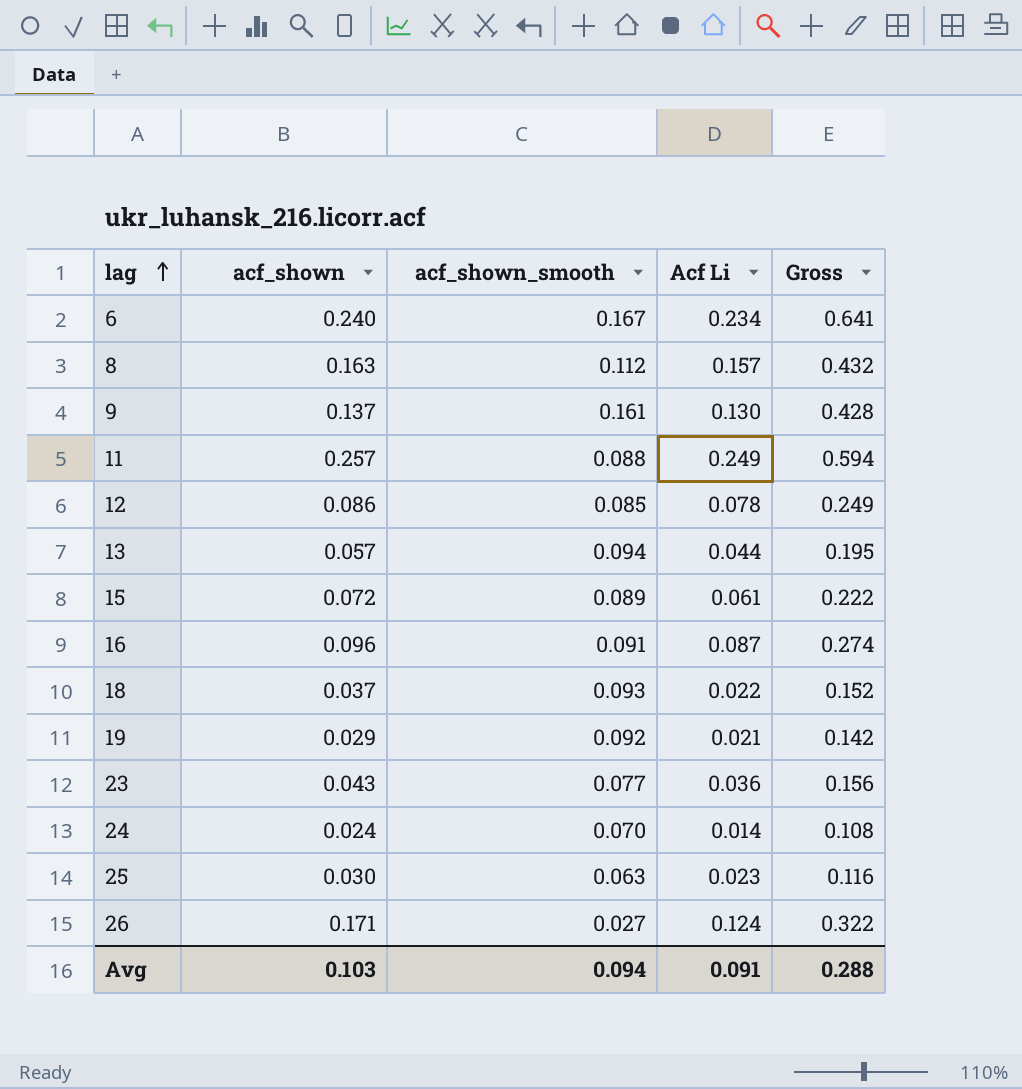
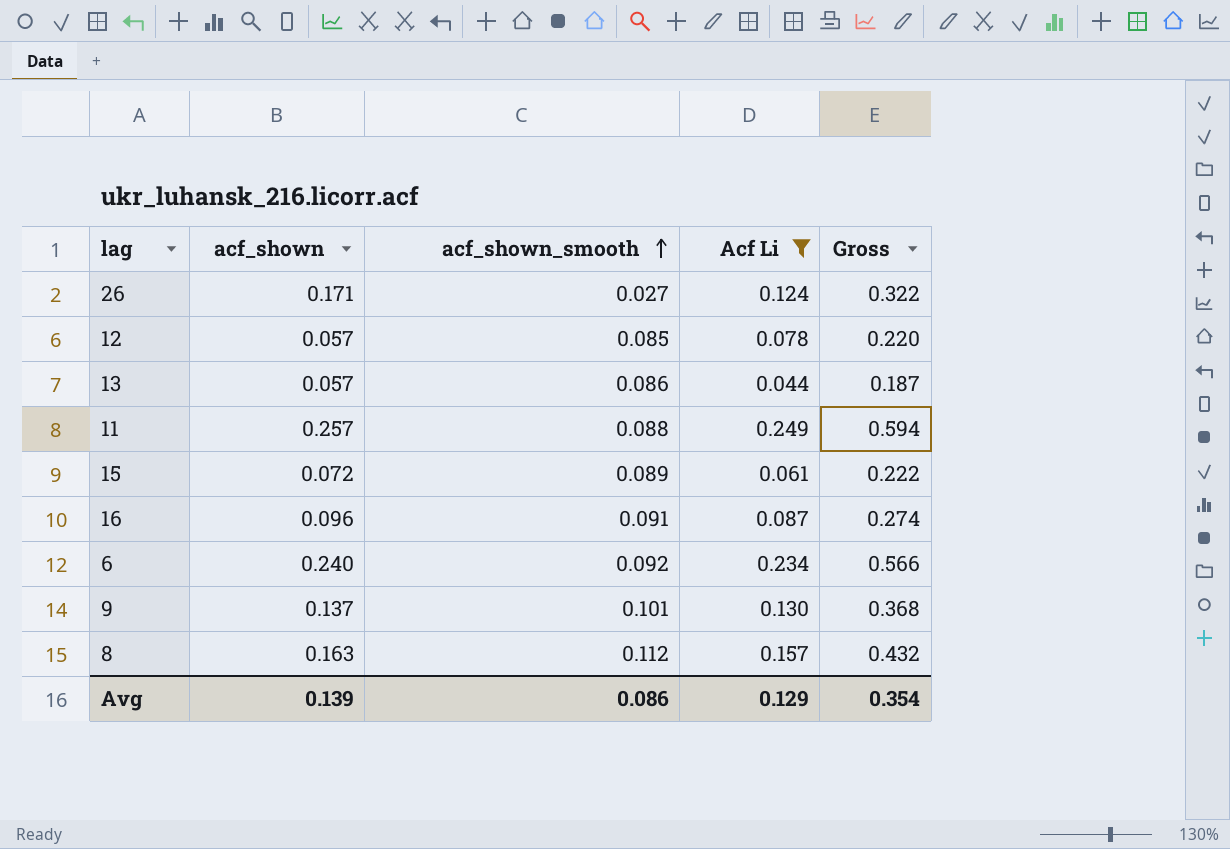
filter: none -> Acf Li >= 0.044
row order: lag ascending -> acf_shown_smooth ascending
12 | acf_shown: 0.086 -> 0.057
12 | Gross: 0.249 -> 0.220
13 | acf_shown_smooth: 0.094 -> 0.086
13 | Gross: 0.195 -> 0.187
6 | acf_shown_smooth: 0.167 -> 0.092
6 | Gross: 0.641 -> 0.566
9 | acf_shown_smooth: 0.161 -> 0.101
9 | Gross: 0.428 -> 0.368
Avg | acf_shown: 0.103 -> 0.139
Avg | acf_shown_smooth: 0.094 -> 0.086
Avg | Acf Li: 0.091 -> 0.129
Avg | Gross: 0.288 -> 0.354

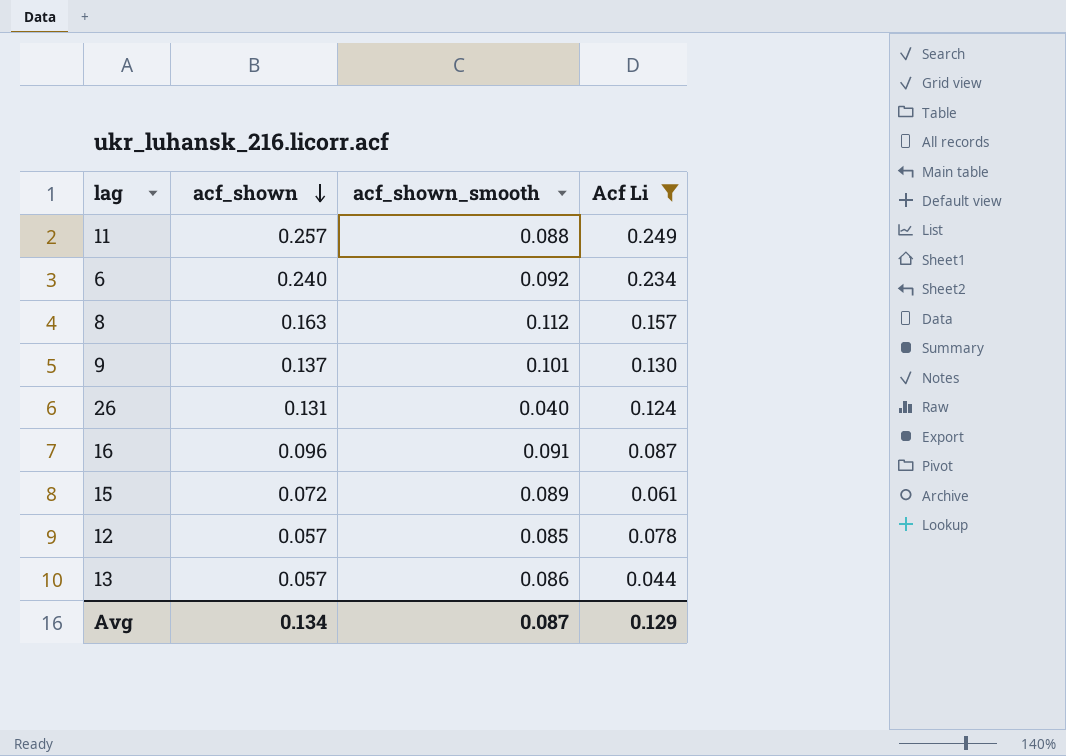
row order: acf_shown_smooth ascending -> acf_shown descending
column Gross | formula: [acf_shown] + [acf_shown_smooth] + [Acf Li] -> none
26 | acf_shown: 0.171 -> 0.131
26 | acf_shown_smooth: 0.027 -> 0.040
Avg | acf_shown: 0.139 -> 0.134
Avg | acf_shown_smooth: 0.086 -> 0.087

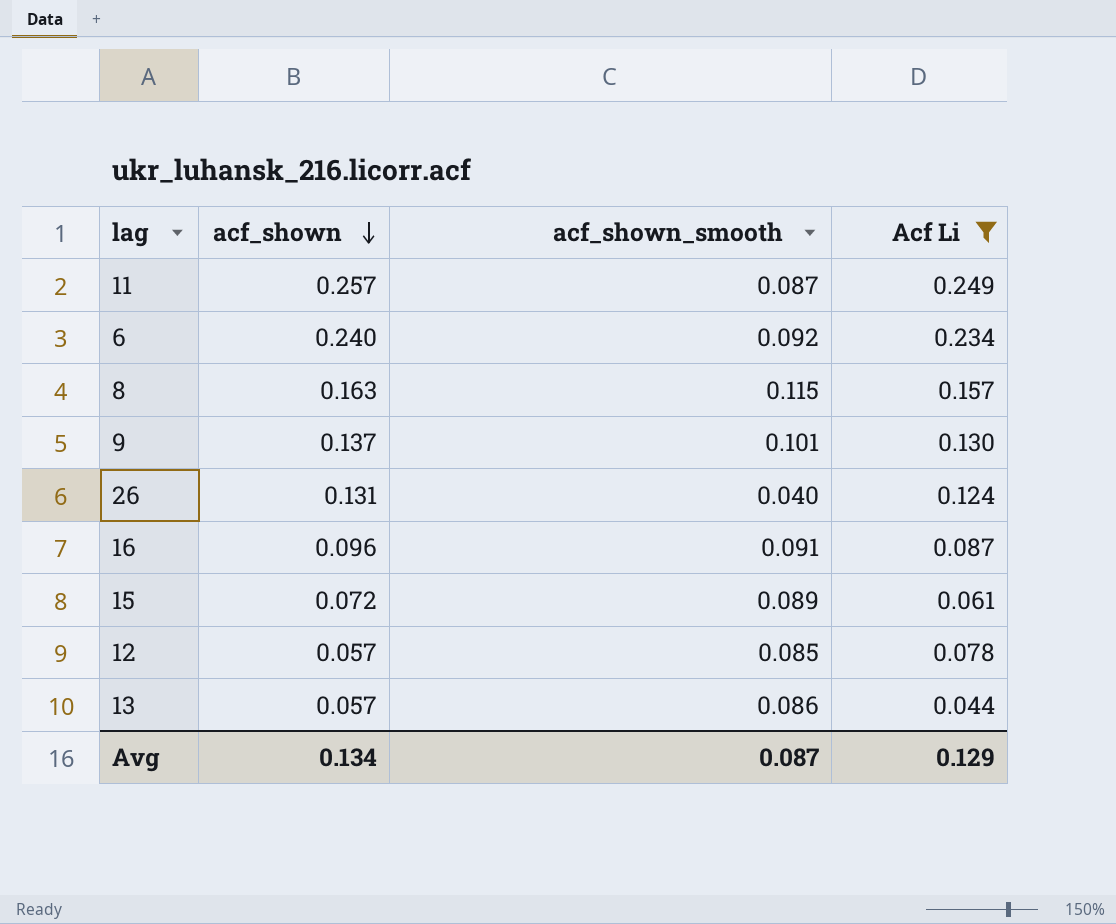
11 | acf_shown_smooth: 0.088 -> 0.087
8 | acf_shown_smooth: 0.112 -> 0.115

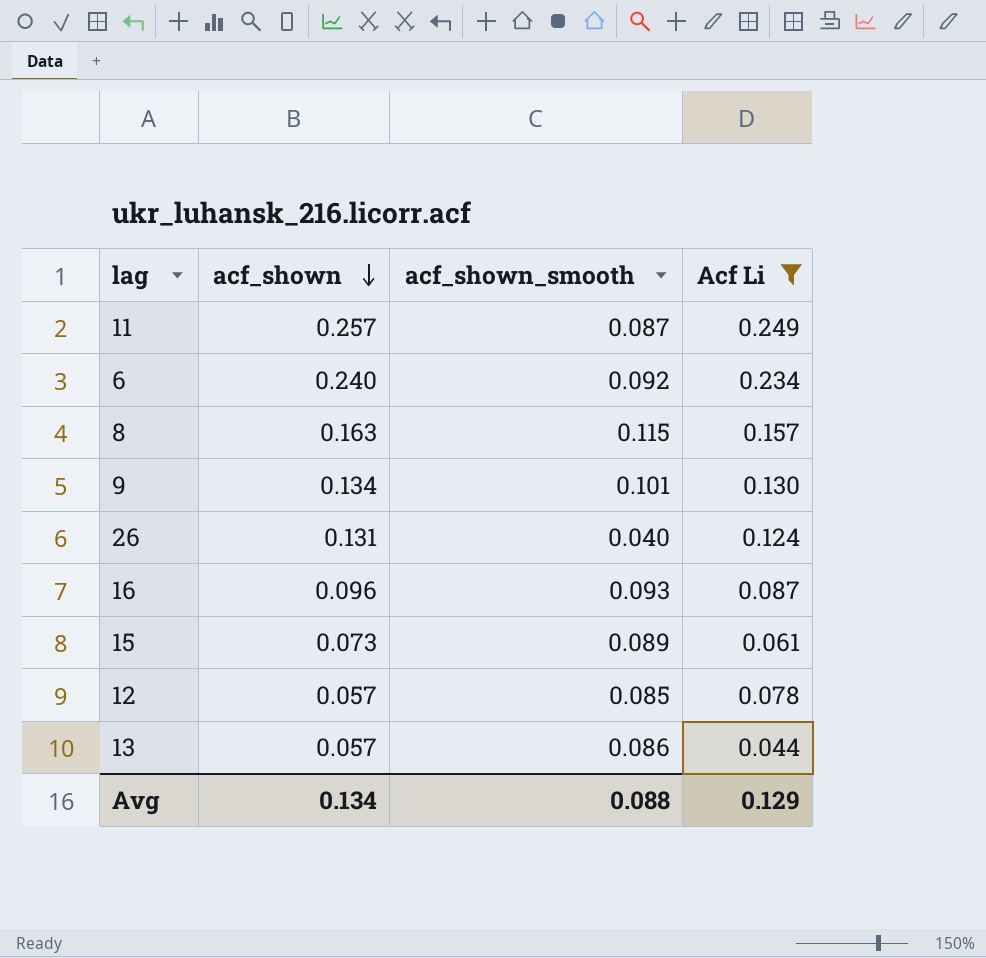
9 | acf_shown: 0.137 -> 0.134
16 | acf_shown_smooth: 0.091 -> 0.093
15 | acf_shown: 0.072 -> 0.073
Avg | acf_shown_smooth: 0.087 -> 0.088

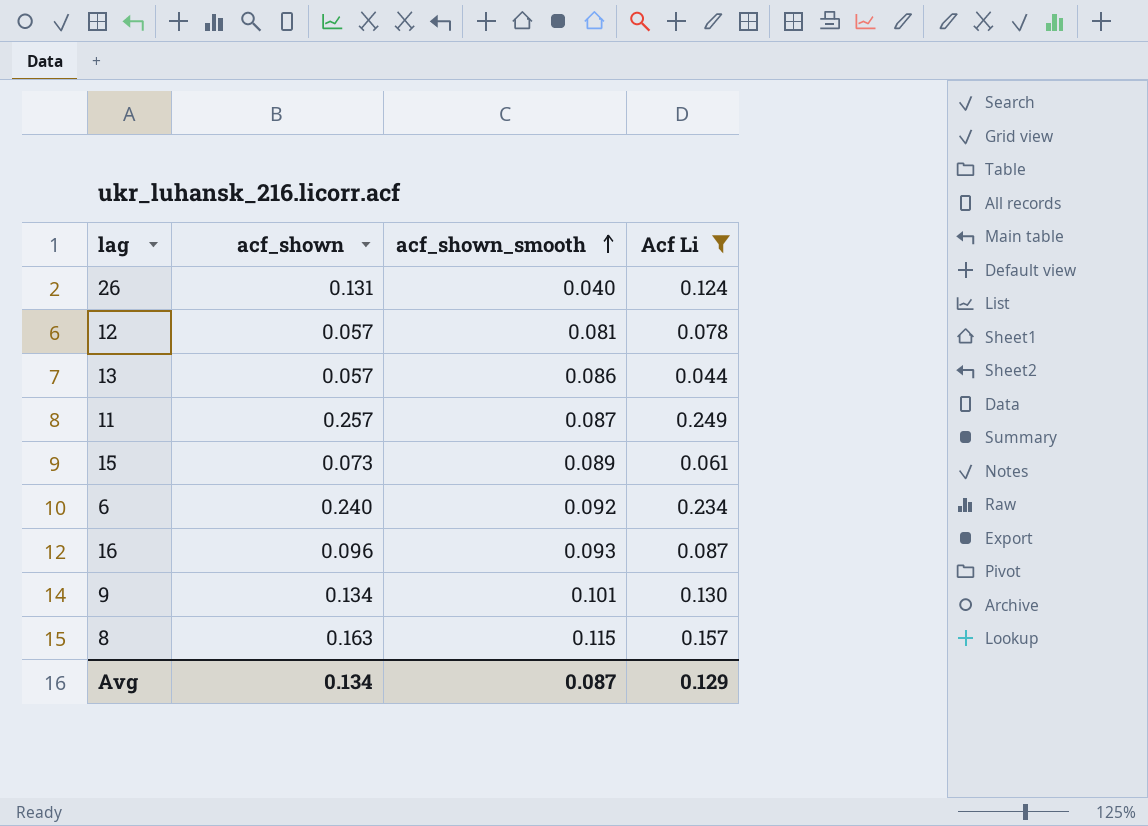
row order: acf_shown descending -> acf_shown_smooth ascending
12 | acf_shown_smooth: 0.085 -> 0.081
Avg | acf_shown_smooth: 0.088 -> 0.087

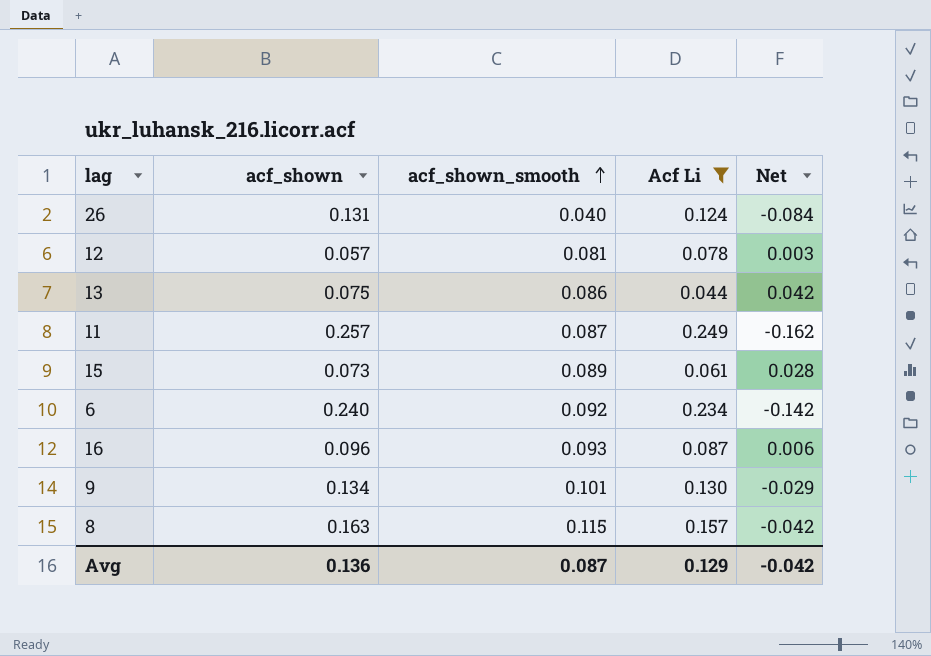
column Net | formula: none -> [acf_shown_smooth] - [Acf Li]
13 | acf_shown: 0.057 -> 0.075
Avg | acf_shown: 0.134 -> 0.136

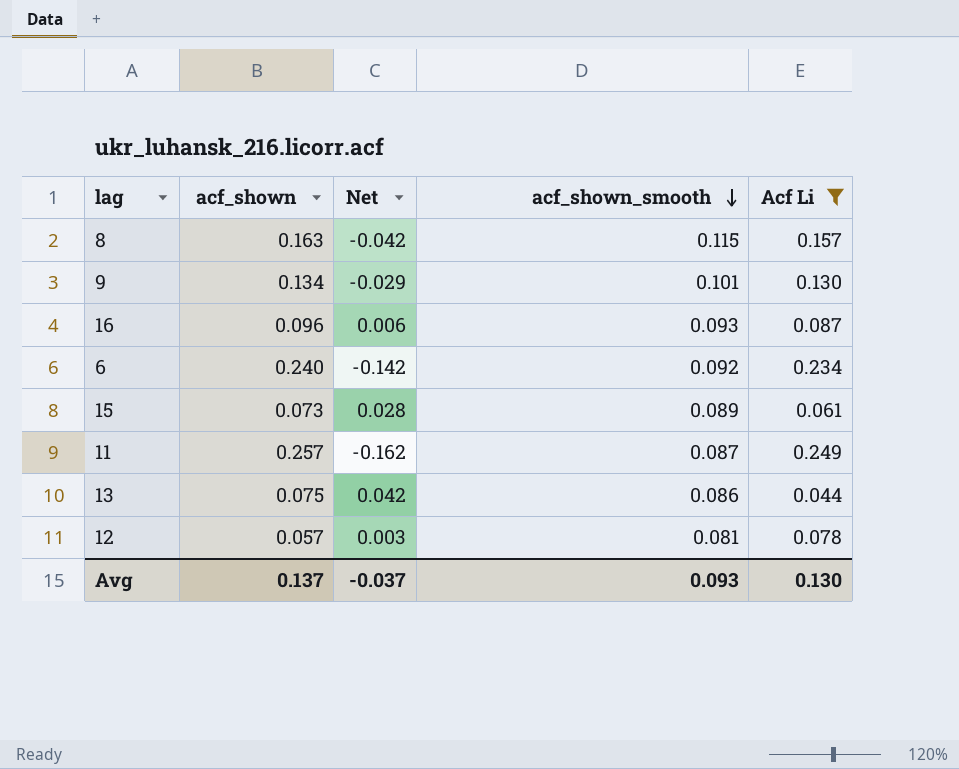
row order: acf_shown_smooth ascending -> acf_shown_smooth descending
column Net | position: 5 -> 3
row 26: 0.131 | 0.040 | 0.124 | -0.084 -> none
Avg | acf_shown: 0.136 -> 0.137
Avg | Net: -0.042 -> -0.037
Avg | acf_shown_smooth: 0.087 -> 0.093
Avg | Acf Li: 0.129 -> 0.130

